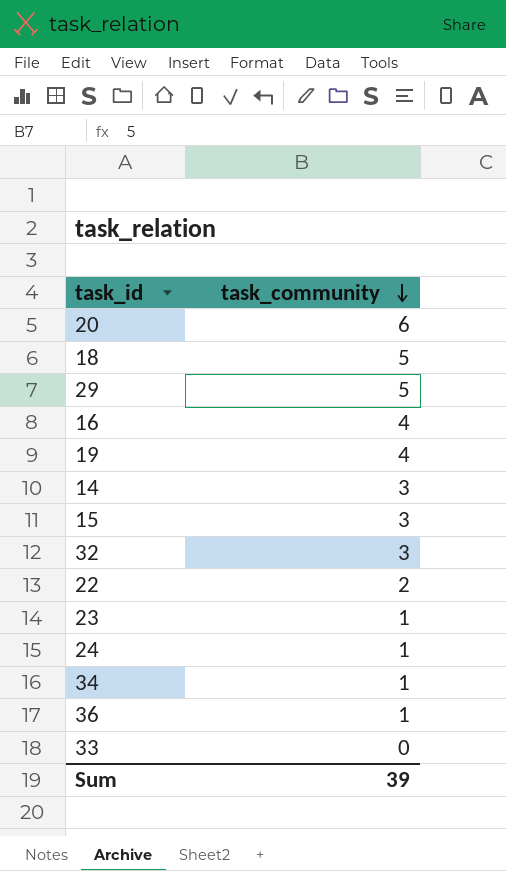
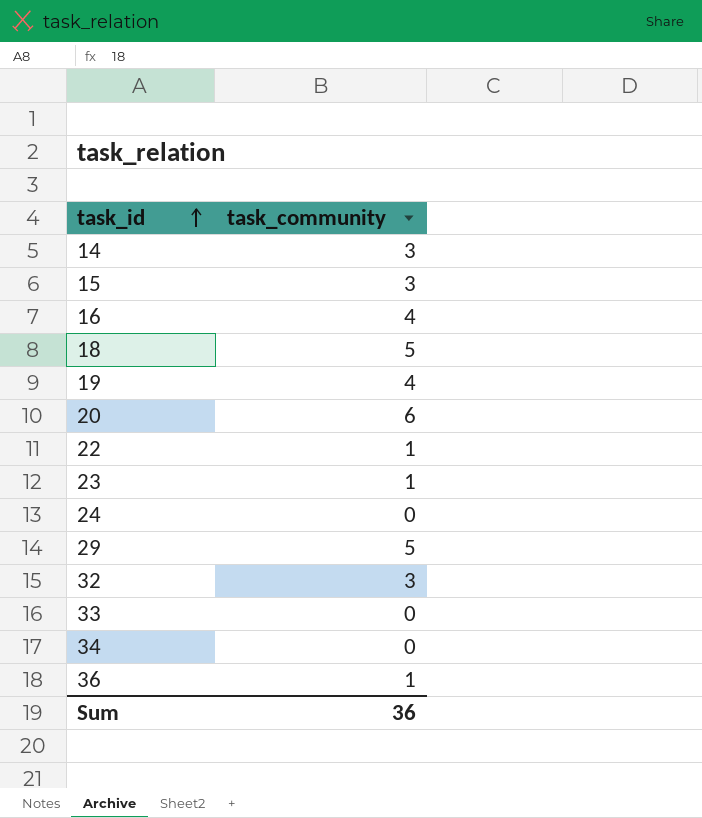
row order: task_community descending -> task_id ascending
22 | task_community: 2 -> 1
24 | task_community: 1 -> 0
34 | task_community: 1 -> 0
Sum | task_community: 39 -> 36

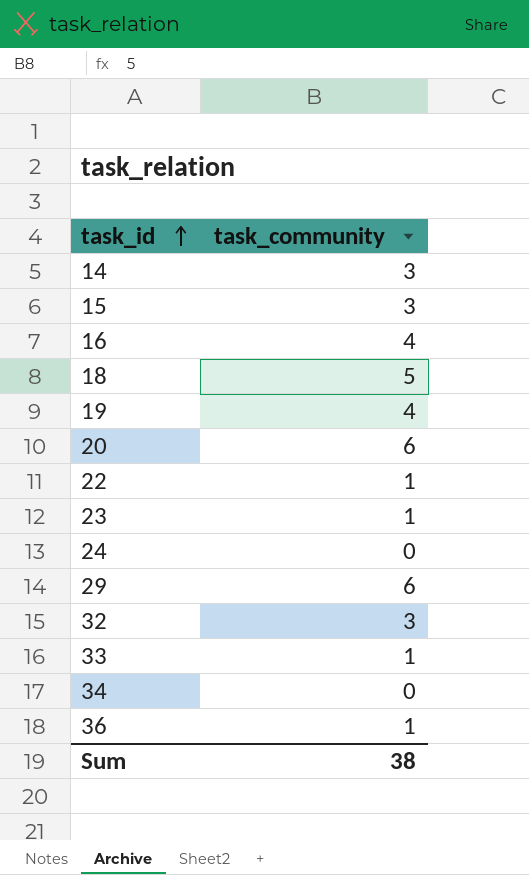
29 | task_community: 5 -> 6
33 | task_community: 0 -> 1
Sum | task_community: 36 -> 38

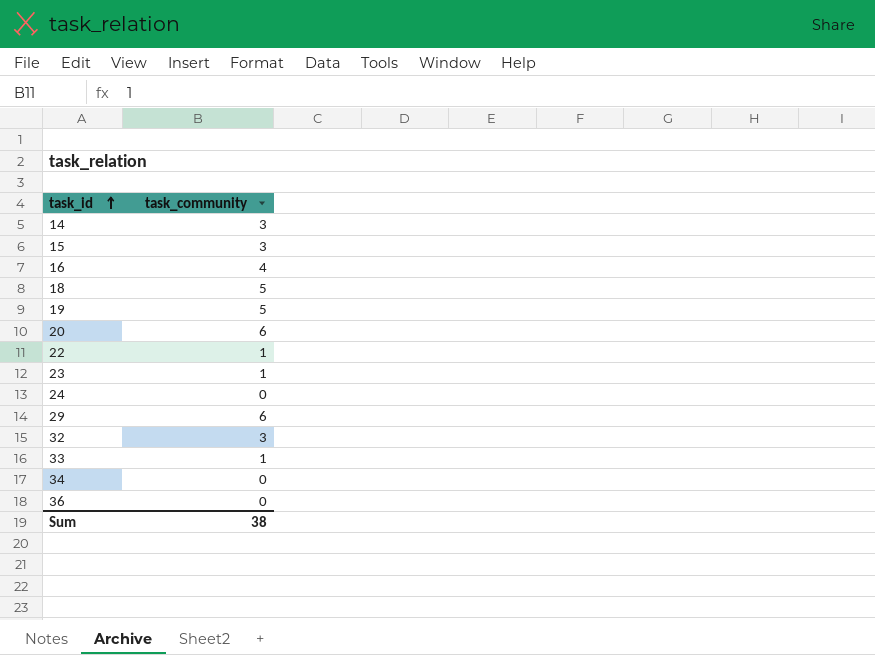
19 | task_community: 4 -> 5
36 | task_community: 1 -> 0

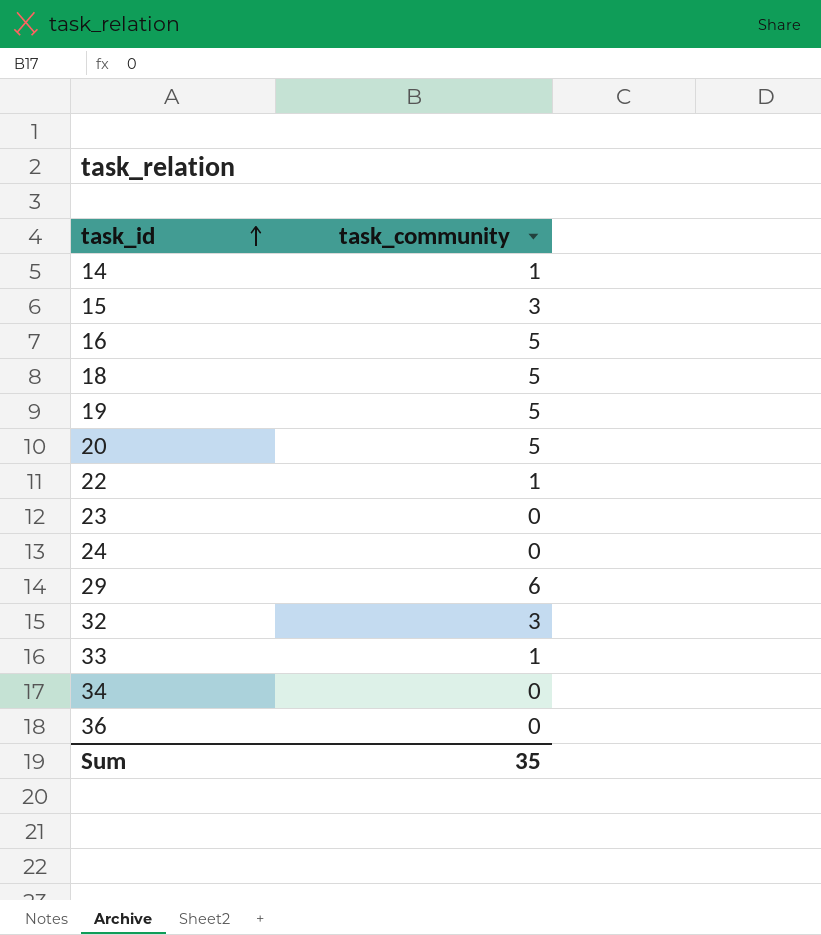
14 | task_community: 3 -> 1
16 | task_community: 4 -> 5
20 | task_community: 6 -> 5
23 | task_community: 1 -> 0
Sum | task_community: 38 -> 35

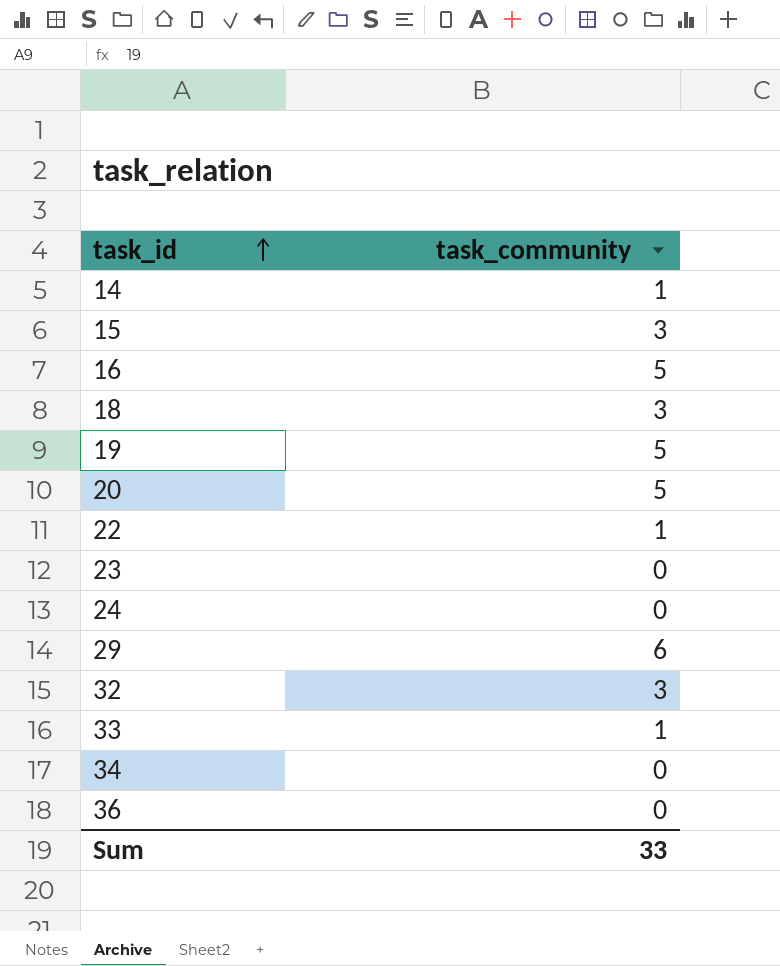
18 | task_community: 5 -> 3
Sum | task_community: 35 -> 33

